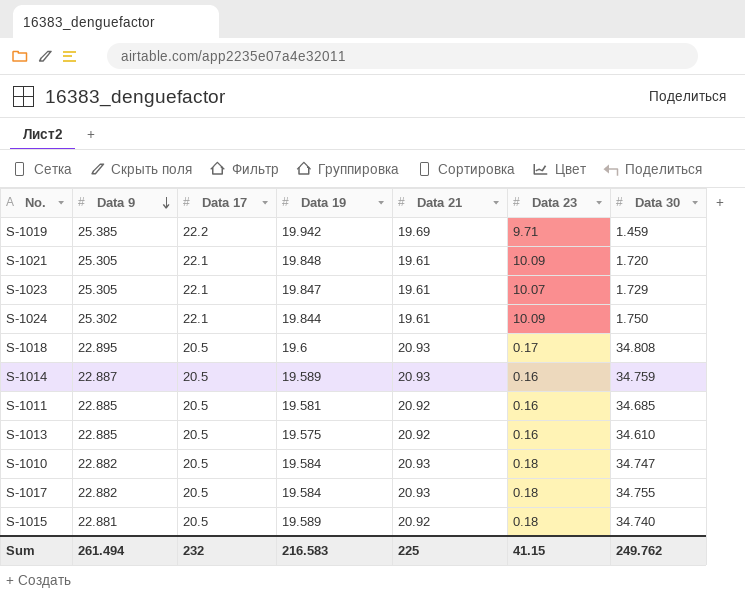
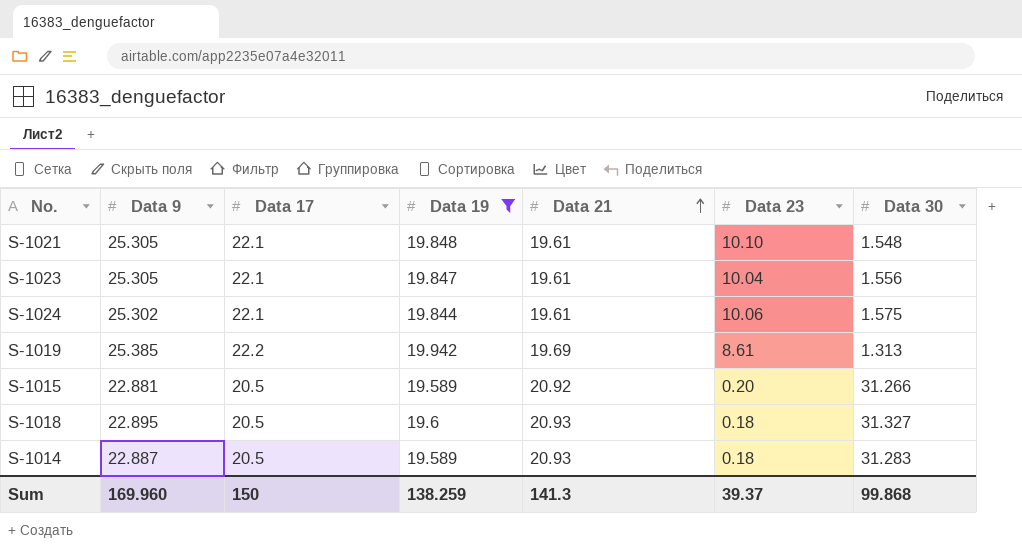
filter: none -> Data 19 >= 19.589
row order: Data 9 descending -> Data 21 ascending
S-1021 | Data 23: 10.09 -> 10.10
S-1021 | Data 30: 1.720 -> 1.548
S-1023 | Data 23: 10.07 -> 10.04
S-1023 | Data 30: 1.729 -> 1.556
S-1024 | Data 23: 10.09 -> 10.06
S-1024 | Data 30: 1.750 -> 1.575
S-1019 | Data 23: 9.71 -> 8.61
S-1019 | Data 30: 1.459 -> 1.313
S-1015 | Data 23: 0.18 -> 0.20
S-1015 | Data 30: 34.740 -> 31.266
S-1018 | Data 23: 0.17 -> 0.18
S-1018 | Data 30: 34.808 -> 31.327
S-1014 | Data 23: 0.16 -> 0.18
S-1014 | Data 30: 34.759 -> 31.283
Sum | Data 9: 261.494 -> 169.960
Sum | Data 17: 232 -> 150
Sum | Data 19: 216.583 -> 138.259
Sum | Data 21: 225 -> 141.3
Sum | Data 23: 41.15 -> 39.37
Sum | Data 30: 249.762 -> 99.868

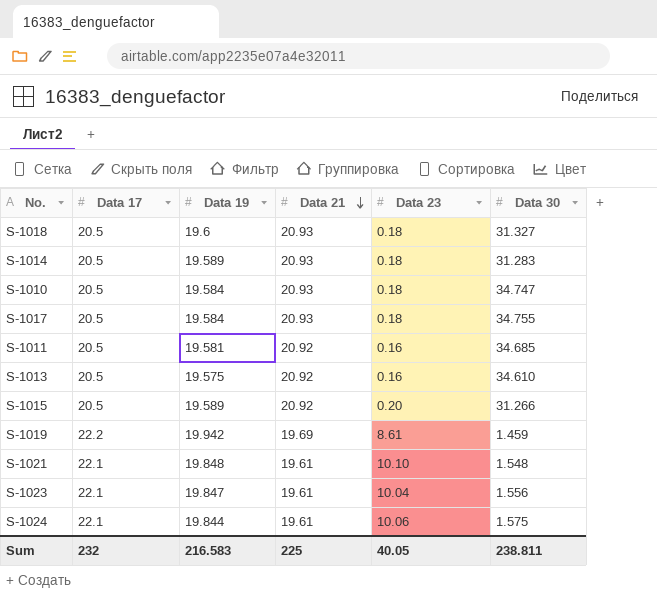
filter: Data 19 >= 19.589 -> none
row order: Data 21 ascending -> Data 21 descending
column Data 9 | position: 2 -> none
S-1019 | Data 30: 1.313 -> 1.459
Sum | Data 17: 150 -> 232
Sum | Data 19: 138.259 -> 216.583
Sum | Data 21: 141.3 -> 225
Sum | Data 23: 39.37 -> 40.05
Sum | Data 30: 99.868 -> 238.811

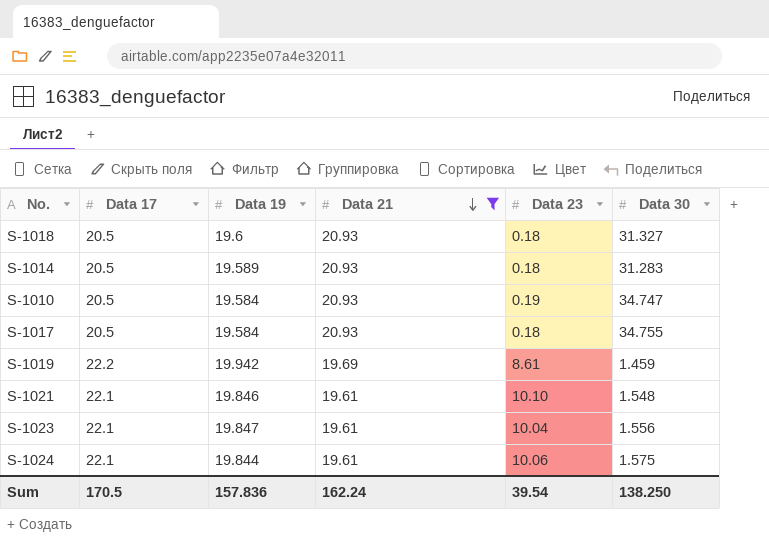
filter: none -> Data 21 != 20.92
S-1010 | Data 23: 0.18 -> 0.19
S-1021 | Data 19: 19.848 -> 19.846
Sum | Data 17: 232 -> 170.5
Sum | Data 19: 216.583 -> 157.836
Sum | Data 21: 225 -> 162.24
Sum | Data 23: 40.05 -> 39.54
Sum | Data 30: 238.811 -> 138.250

